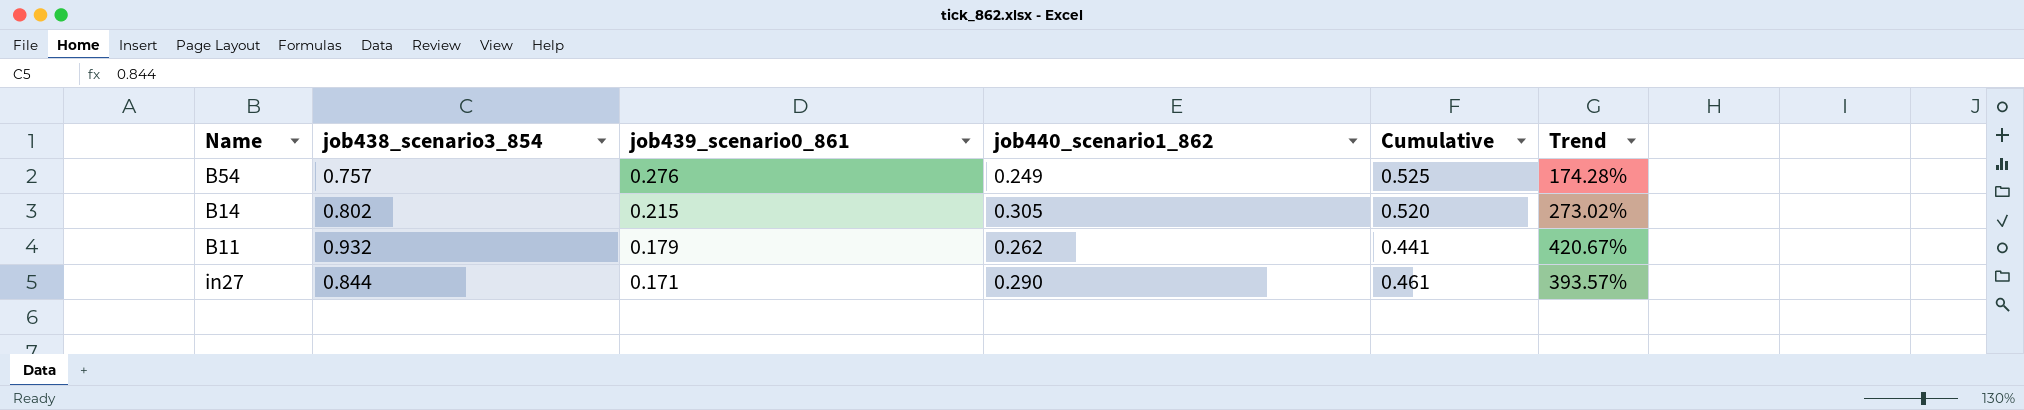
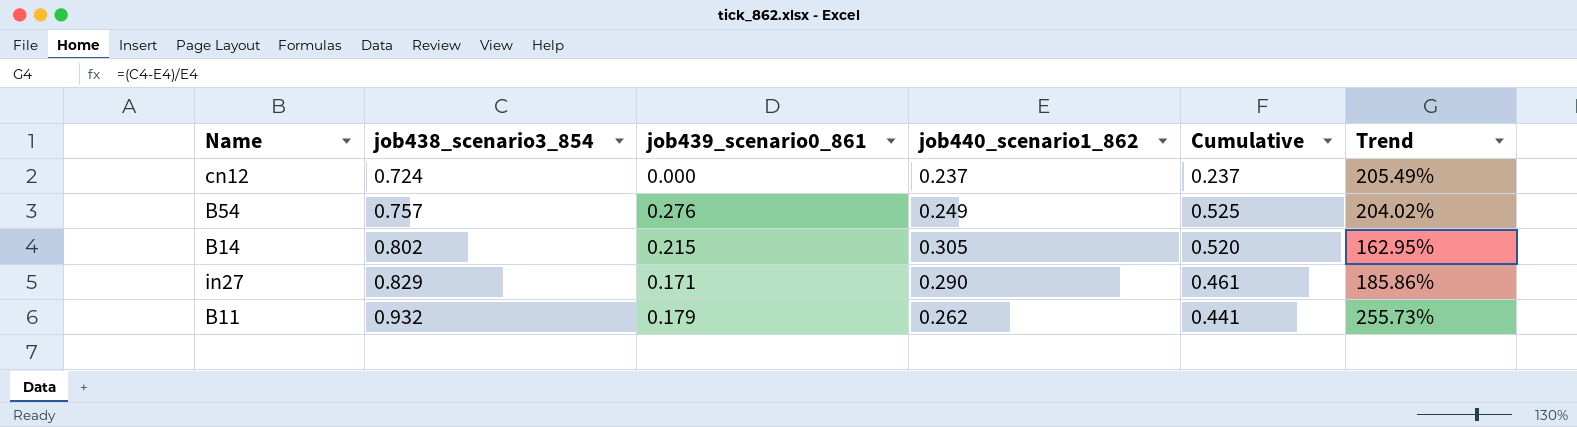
row order: job439_scenario0_861 descending -> job438_scenario3_854 ascending
column Trend | formula: ([job438_scenario3_854] - [job439_scenario0_861]) / [job439_scenario0_861] -> ([job438_scenario3_854] - [job440_scenario1_862]) / [job440_scenario1_862]
row cn12: none -> 0.724 | 0.000 | 0.237 | 0.237 | 205.49%
in27 | job438_scenario3_854: 0.844 -> 0.829

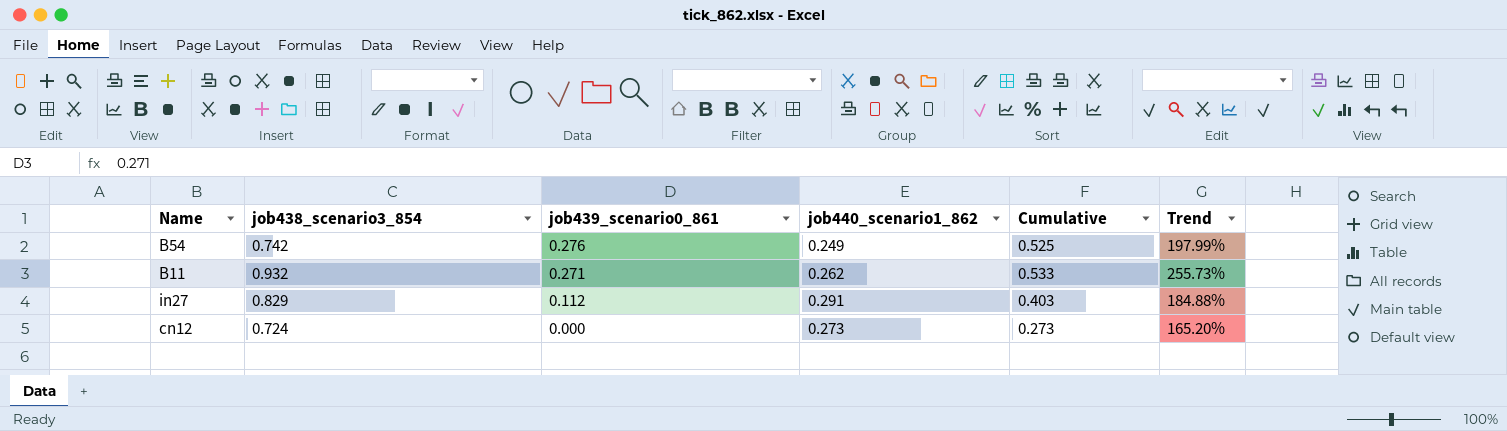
row order: job438_scenario3_854 ascending -> job439_scenario0_861 descending
row B14: 0.802 | 0.215 | 0.305 | 0.520 | 162.95% -> none
B54 | job438_scenario3_854: 0.757 -> 0.742
B54 | Trend: 204.02% -> 197.99%
B11 | job439_scenario0_861: 0.179 -> 0.271
B11 | Cumulative: 0.441 -> 0.533
in27 | job439_scenario0_861: 0.171 -> 0.112
in27 | job440_scenario1_862: 0.290 -> 0.291
in27 | Cumulative: 0.461 -> 0.403
in27 | Trend: 185.86% -> 184.88%
cn12 | job440_scenario1_862: 0.237 -> 0.273
cn12 | Cumulative: 0.237 -> 0.273
cn12 | Trend: 205.49% -> 165.20%

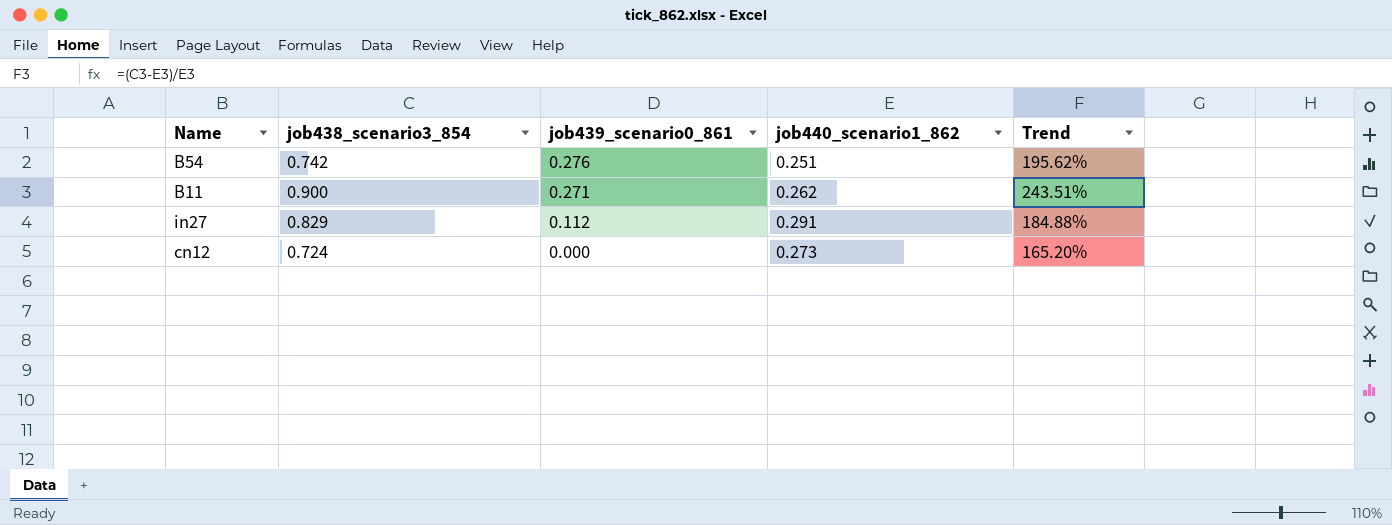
column Cumulative | formula: [job439_scenario0_861] + [job440_scenario1_862] -> none
B54 | job440_scenario1_862: 0.249 -> 0.251
B54 | Trend: 197.99% -> 195.62%
B11 | job438_scenario3_854: 0.932 -> 0.900
B11 | Trend: 255.73% -> 243.51%

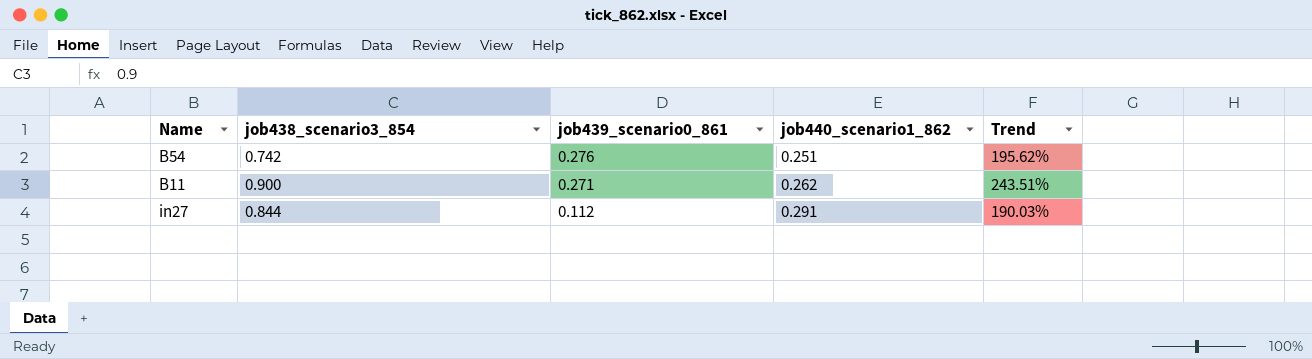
row cn12: 0.724 | 0.000 | 0.273 | 165.20% -> none
in27 | job438_scenario3_854: 0.829 -> 0.844
in27 | Trend: 184.88% -> 190.03%

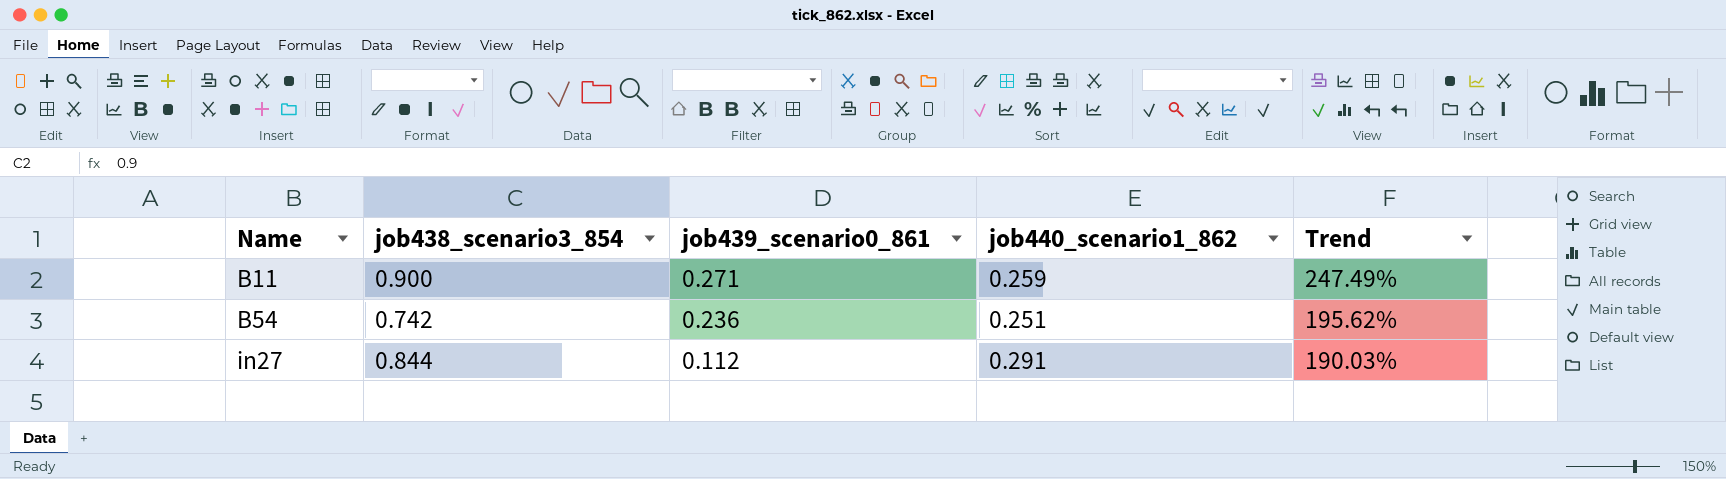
row order: job439_scenario0_861 descending -> Name ascending
B11 | job440_scenario1_862: 0.262 -> 0.259
B11 | Trend: 243.51% -> 247.49%
B54 | job439_scenario0_861: 0.276 -> 0.236

